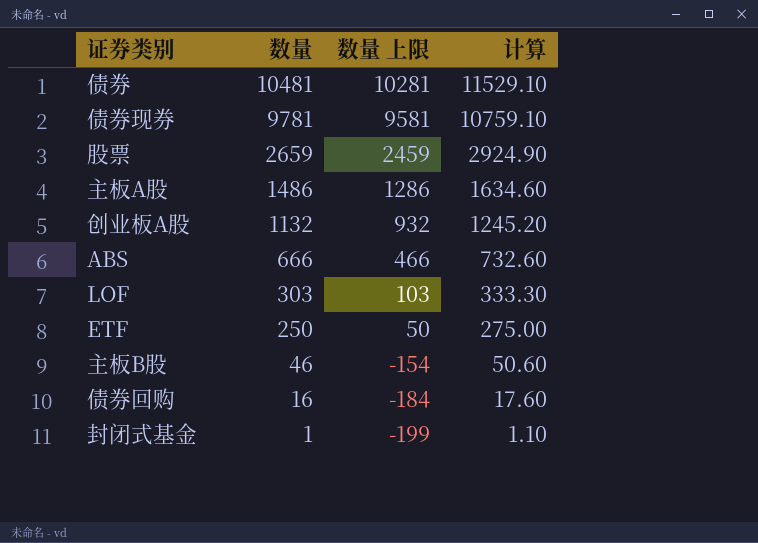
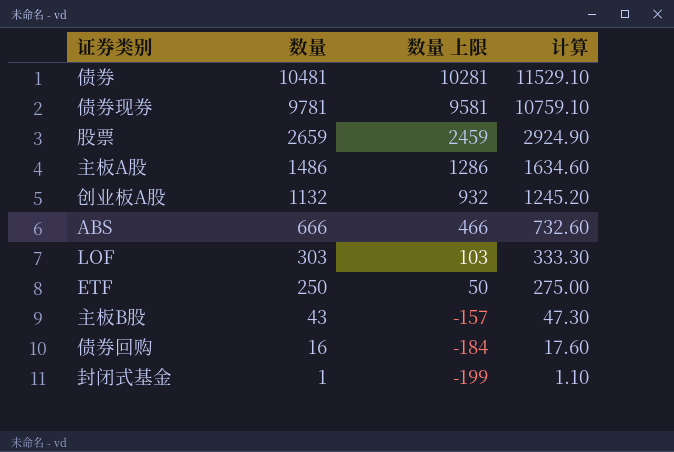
主板B股 | 数量: 46 -> 43
主板B股 | 数量 上限: -154 -> -157
主板B股 | 计算: 50.60 -> 47.30

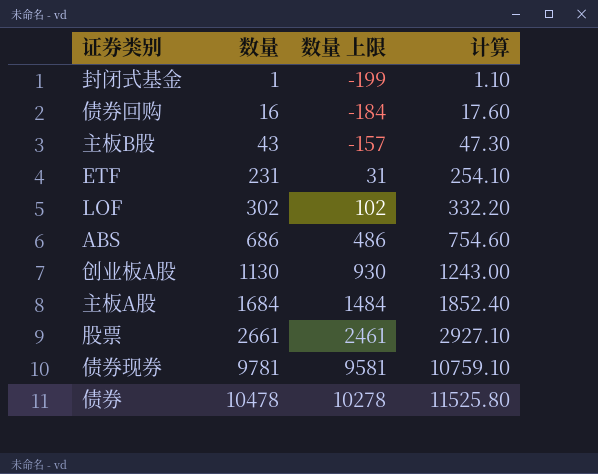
row order: 数量 descending -> 数量 ascending
ETF | 数量: 250 -> 231
ETF | 数量 上限: 50 -> 31
ETF | 计算: 275.00 -> 254.10
LOF | 数量: 303 -> 302
LOF | 数量 上限: 103 -> 102
LOF | 计算: 333.30 -> 332.20
ABS | 数量: 666 -> 686
ABS | 数量 上限: 466 -> 486
ABS | 计算: 732.60 -> 754.60
创业板A股 | 数量: 1132 -> 1130
创业板A股 | 数量 上限: 932 -> 930
创业板A股 | 计算: 1245.20 -> 1243.00
主板A股 | 数量: 1486 -> 1684
主板A股 | 数量 上限: 1286 -> 1484
主板A股 | 计算: 1634.60 -> 1852.40
股票 | 数量: 2659 -> 2661
股票 | 数量 上限: 2459 -> 2461
股票 | 计算: 2924.90 -> 2927.10
债券 | 数量: 10481 -> 10478
债券 | 数量 上限: 10281 -> 10278
债券 | 计算: 11529.10 -> 11525.80

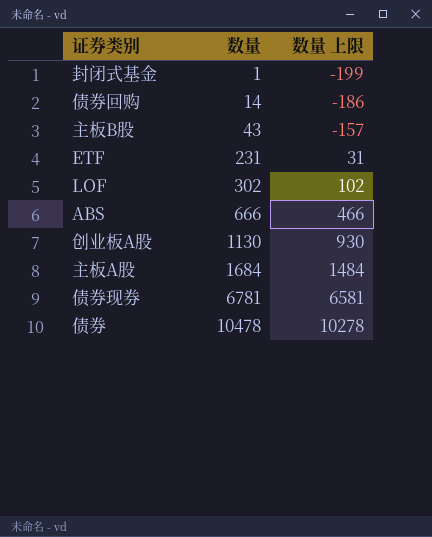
column 计算 | formula: [数量] * 1.1 -> none
row 股票: 2661 | 2461 | 2927.10 -> none
债券回购 | 数量: 16 -> 14
债券回购 | 数量 上限: -184 -> -186
ABS | 数量: 686 -> 666
ABS | 数量 上限: 486 -> 466
债券现券 | 数量: 9781 -> 6781
债券现券 | 数量 上限: 9581 -> 6581

